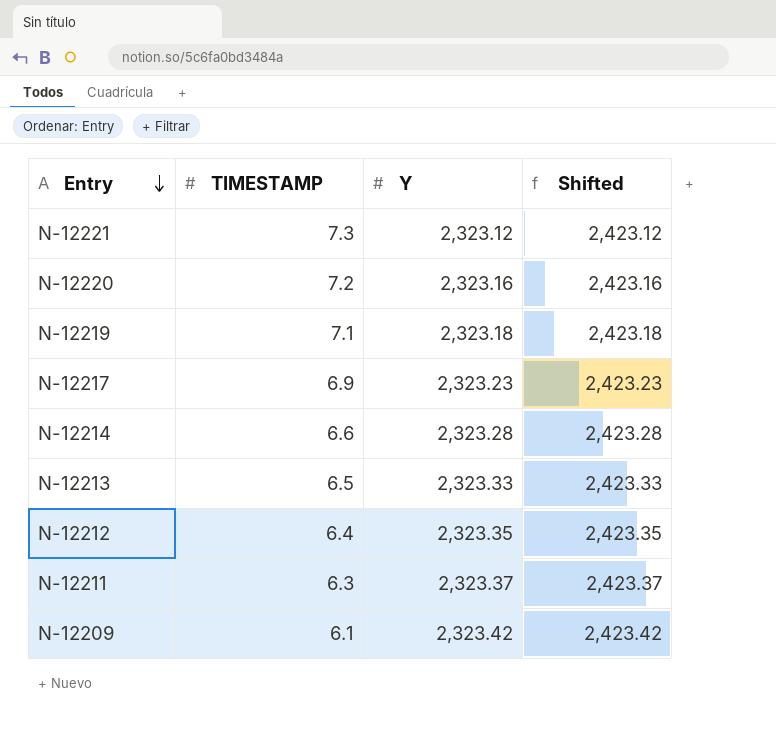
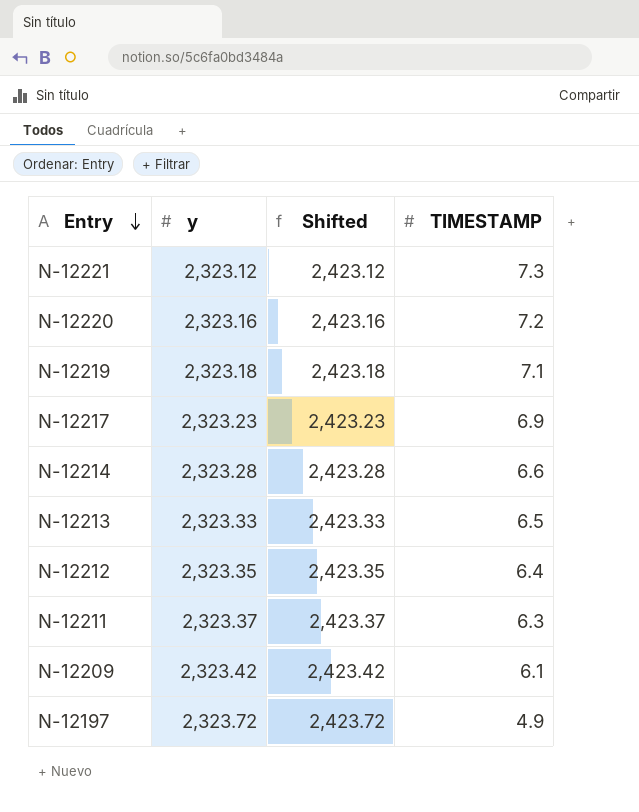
column name: Y -> y
column TIMESTAMP | position: 2 -> 4
row N-12197: none -> 2,323.72 | 2,423.72 | 4.9

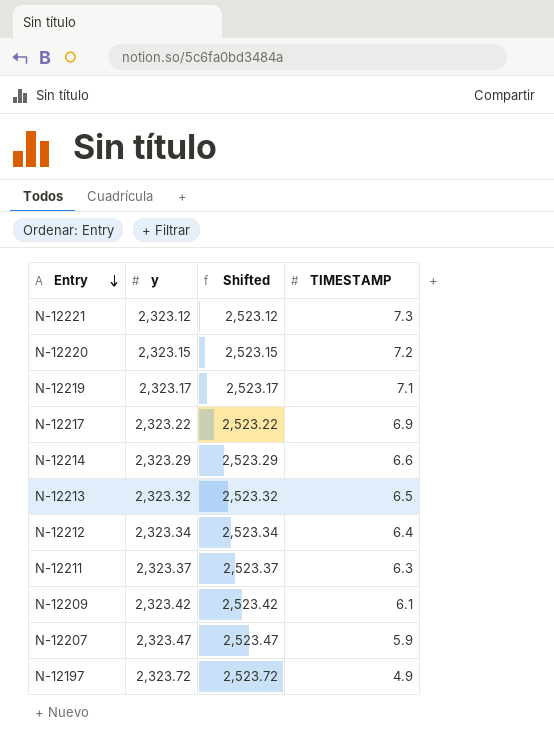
column Shifted | formula: [y] + 100 -> [y] + 200
N-12220 | y: 2,323.16 -> 2,323.15
N-12219 | y: 2,323.18 -> 2,323.17
N-12217 | y: 2,323.23 -> 2,323.22
N-12214 | y: 2,323.28 -> 2,323.29
N-12213 | y: 2,323.33 -> 2,323.32
N-12212 | y: 2,323.35 -> 2,323.34
row N-12207: none -> 2,323.47 | 2,523.47 | 5.9

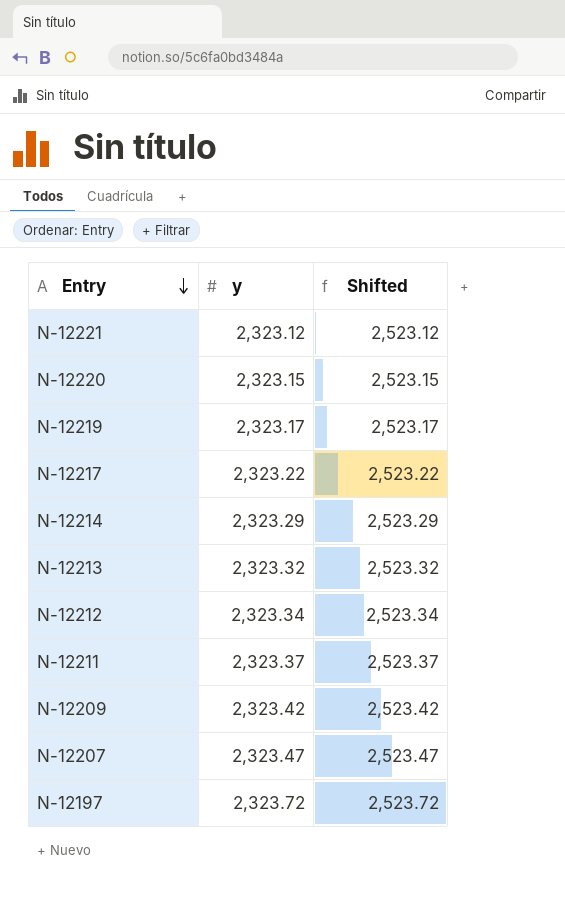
column TIMESTAMP | position: 4 -> none

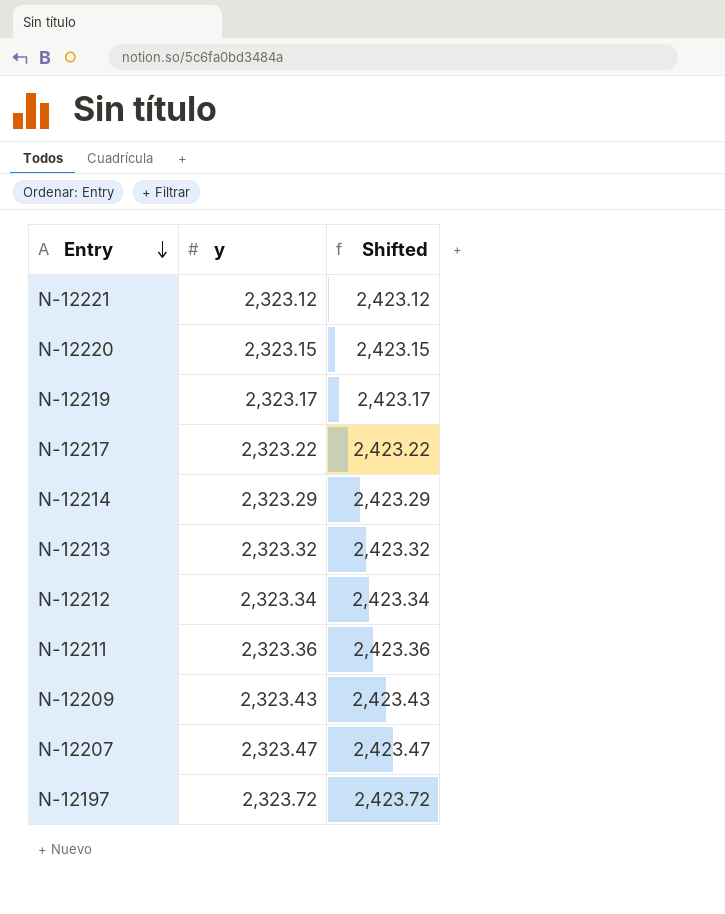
column Shifted | formula: [y] + 200 -> [y] + 100
N-12211 | y: 2,323.37 -> 2,323.36
N-12209 | y: 2,323.42 -> 2,323.43

